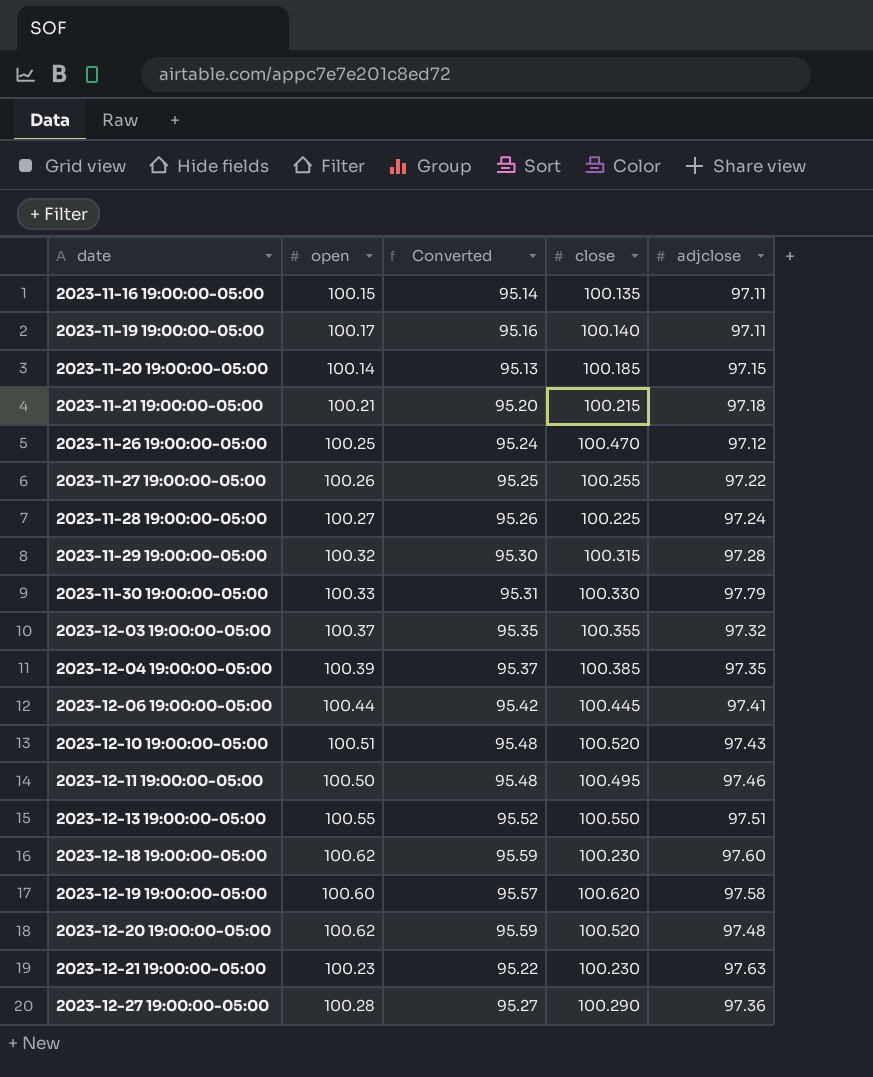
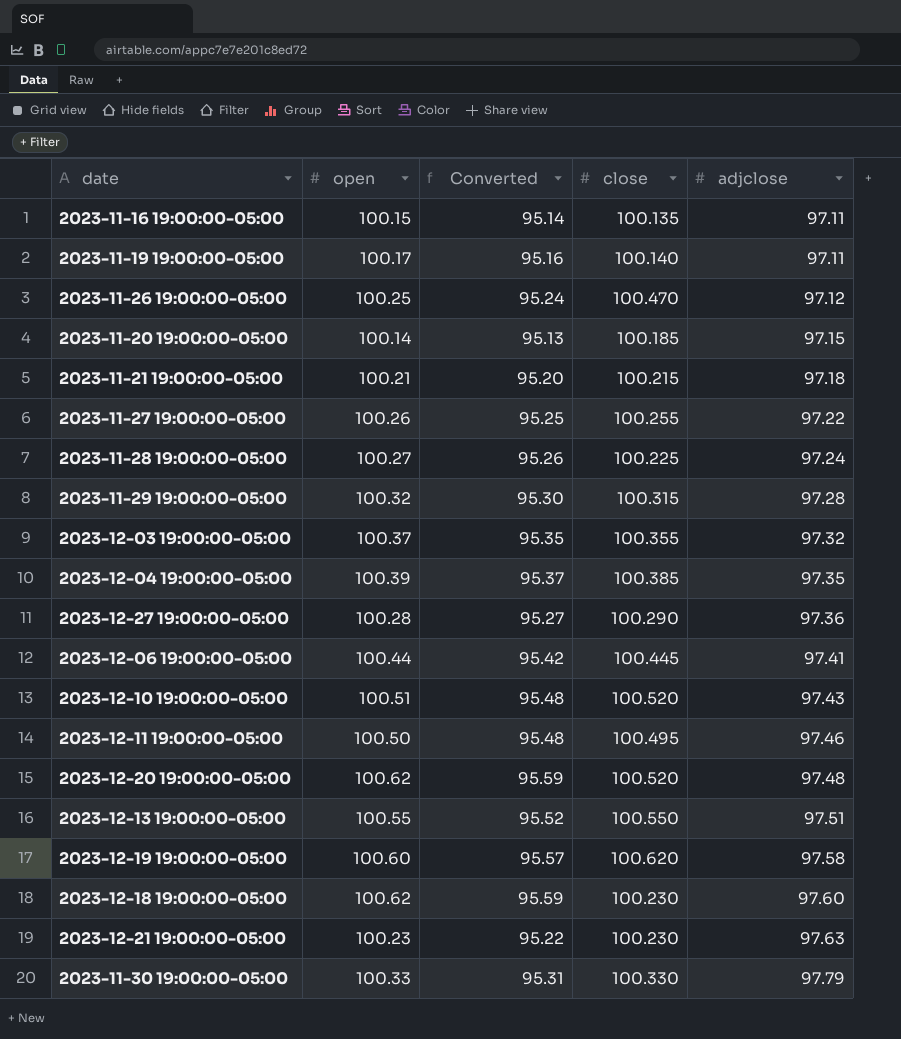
row order: date ascending -> adjclose ascending

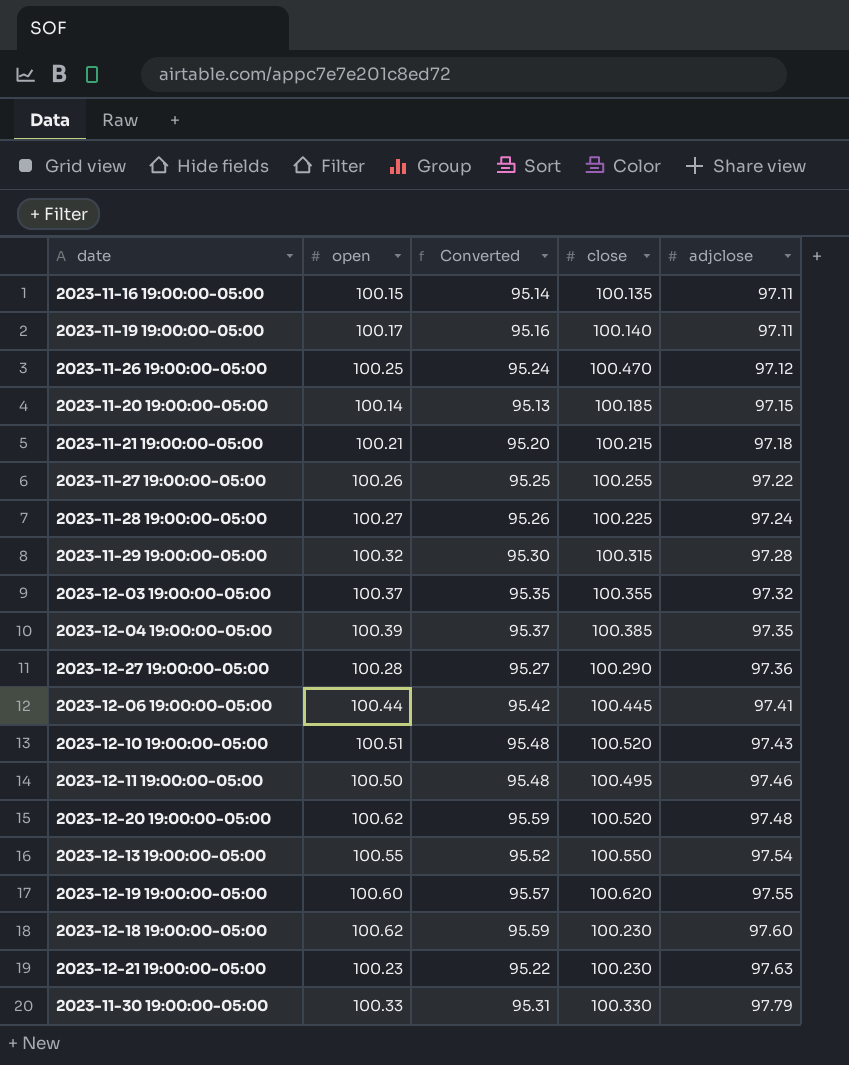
2023-12-13 19:00:00-05:00 | adjclose: 97.51 -> 97.54
2023-12-19 19:00:00-05:00 | adjclose: 97.58 -> 97.55

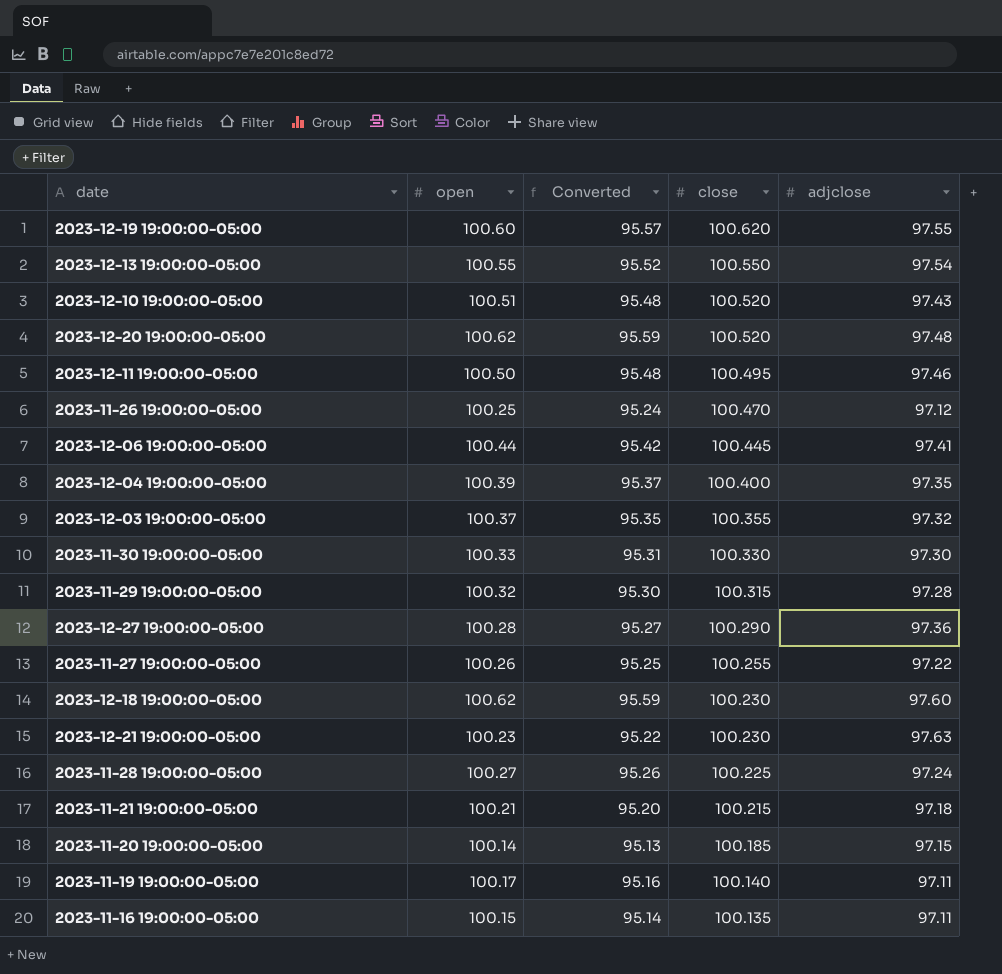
row order: adjclose ascending -> close descending
2023-12-04 19:00:00-05:00 | close: 100.385 -> 100.400
2023-11-30 19:00:00-05:00 | adjclose: 97.79 -> 97.30

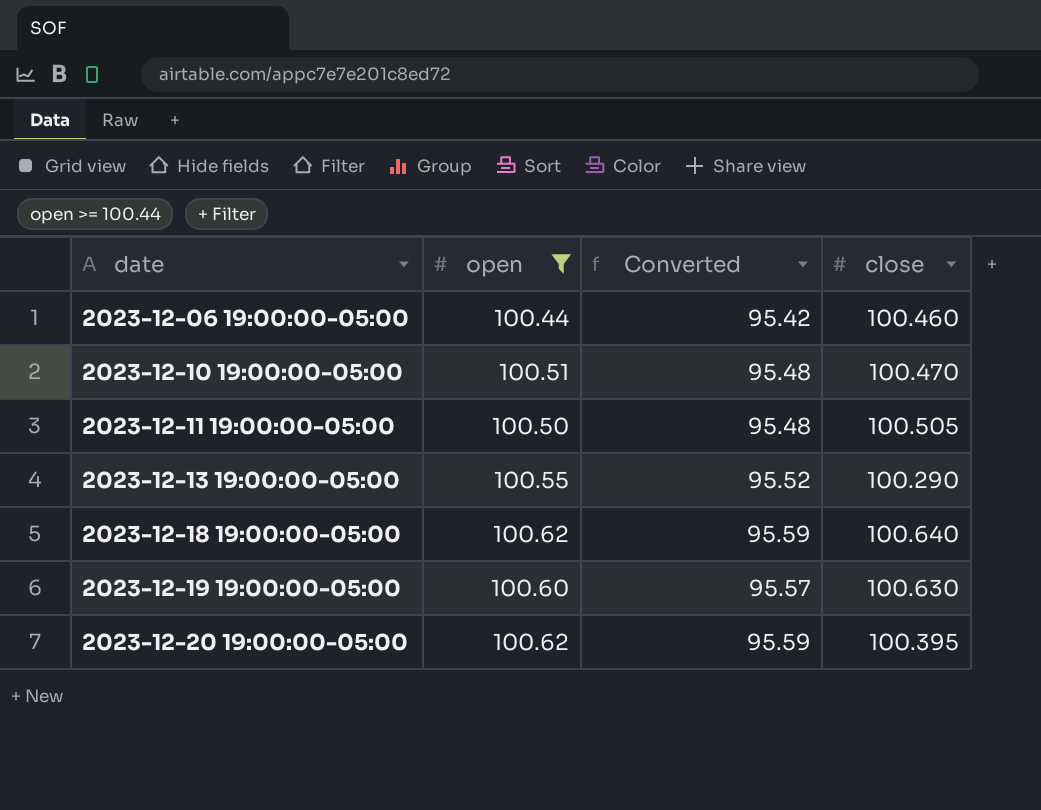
filter: none -> open >= 100.44
row order: close descending -> date ascending
column adjclose | position: 5 -> none
2023-12-06 19:00:00-05:00 | close: 100.445 -> 100.460
2023-12-10 19:00:00-05:00 | close: 100.520 -> 100.470
2023-12-11 19:00:00-05:00 | close: 100.495 -> 100.505
2023-12-13 19:00:00-05:00 | close: 100.550 -> 100.290
2023-12-18 19:00:00-05:00 | close: 100.230 -> 100.640
2023-12-19 19:00:00-05:00 | close: 100.620 -> 100.630
2023-12-20 19:00:00-05:00 | close: 100.520 -> 100.395

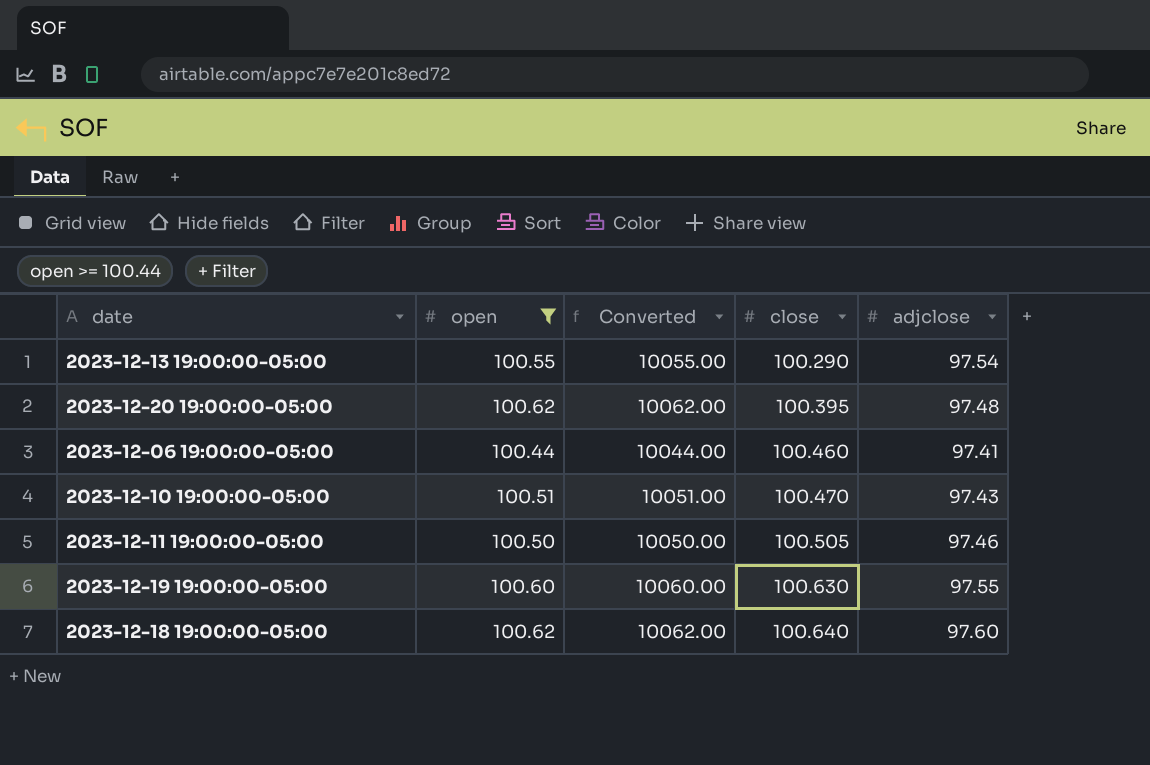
row order: date ascending -> close ascending
column Converted | formula: [open] * 0.95 -> [open] * 100
column adjclose | position: none -> 5

